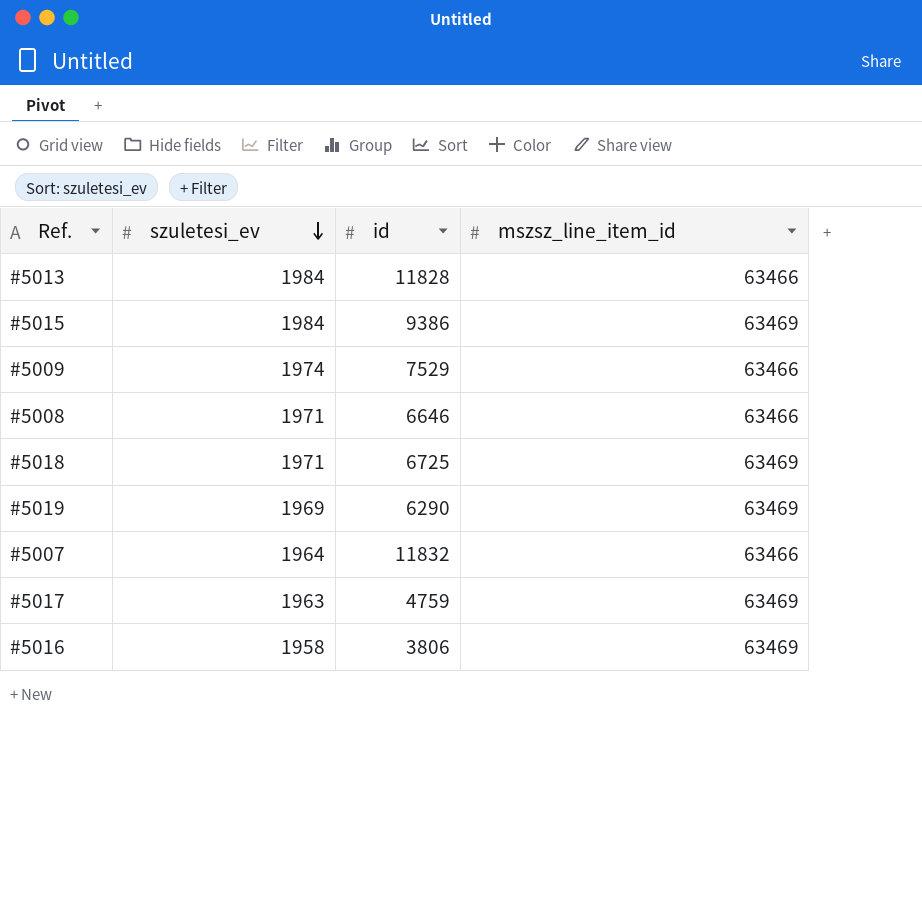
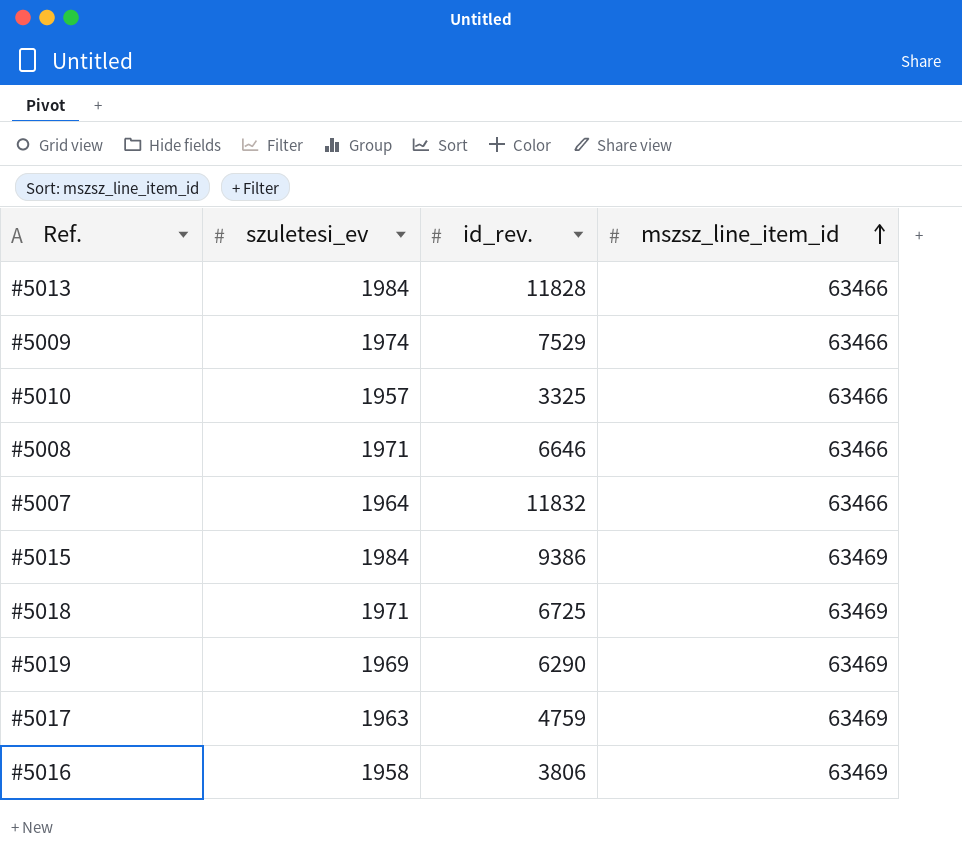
row order: szuletesi_ev descending -> mszsz_line_item_id ascending
column name: id -> id_rev.
row #5010: none -> 1957 | 3325 | 63466

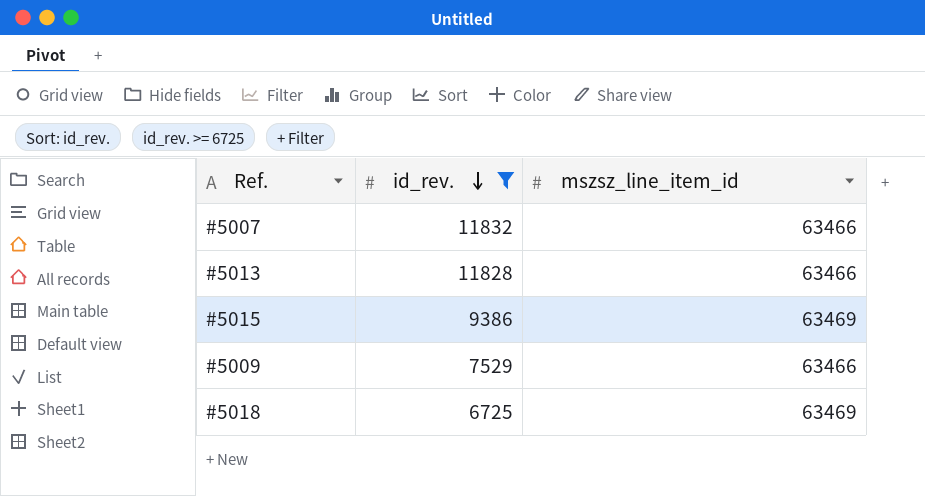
filter: none -> id_rev. >= 6725
row order: mszsz_line_item_id ascending -> id_rev. descending
column szuletesi_ev | position: 2 -> none

